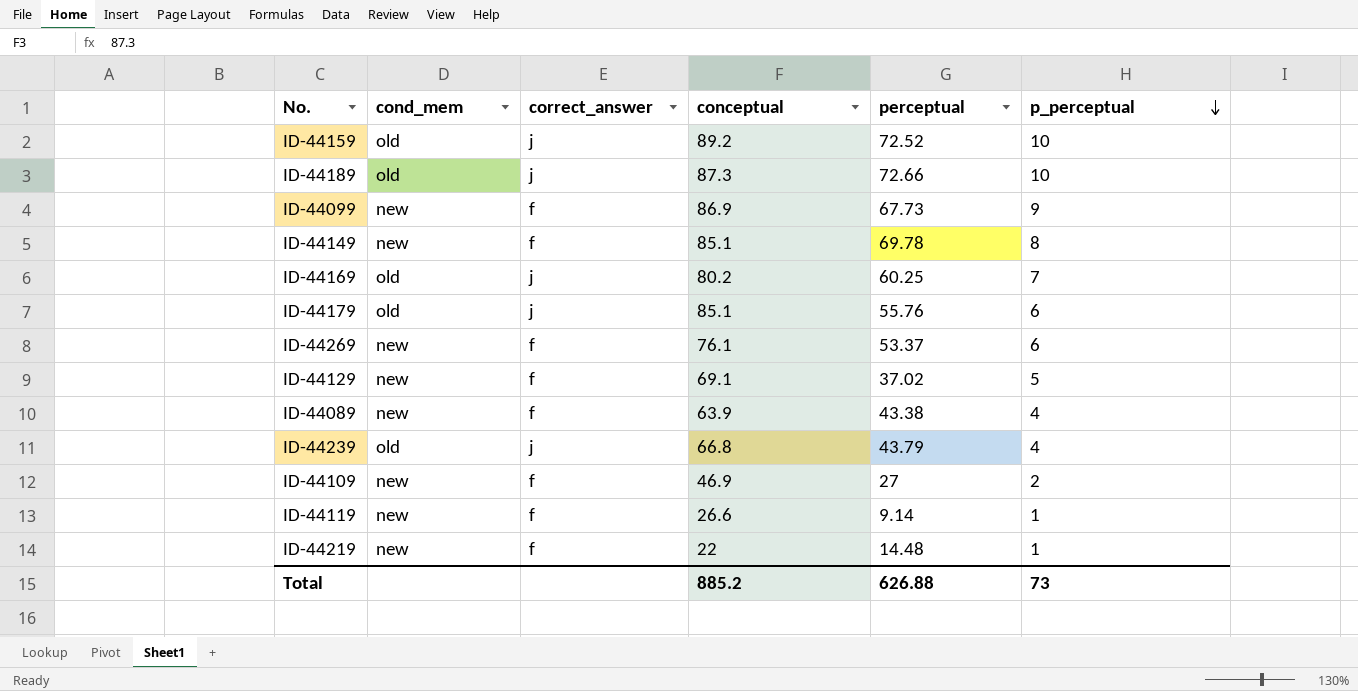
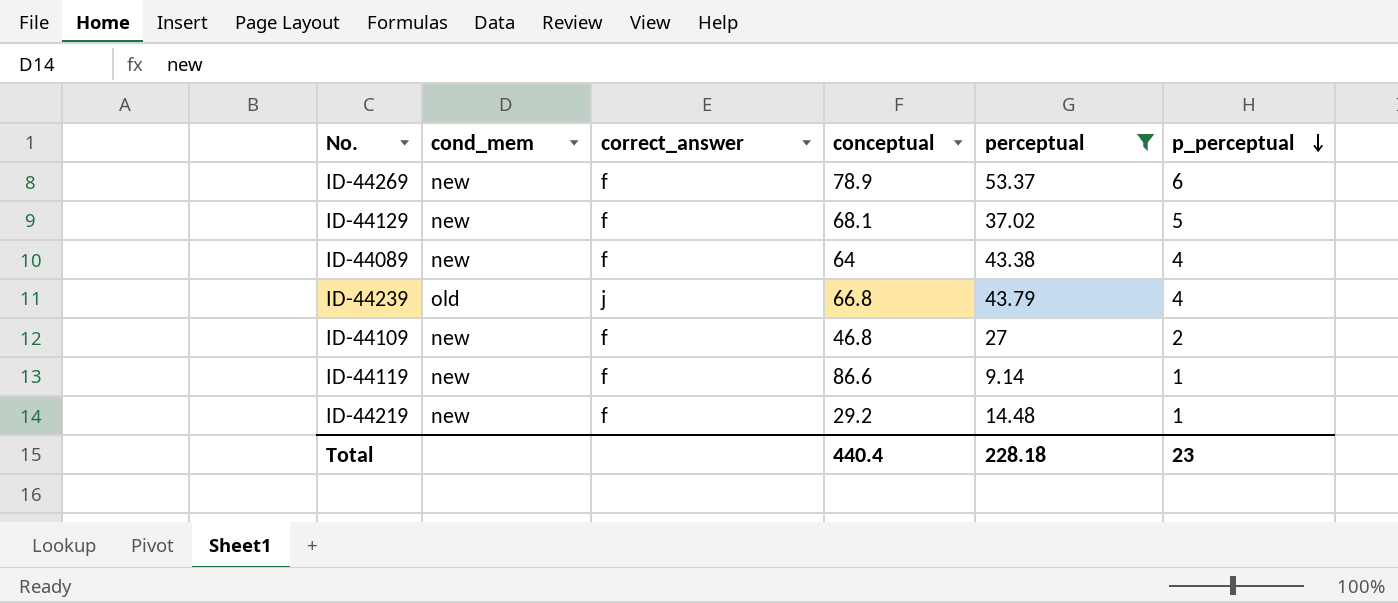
filter: none -> perceptual <= 53.37
ID-44269 | conceptual: 76.1 -> 78.9
ID-44129 | conceptual: 69.1 -> 68.1
ID-44089 | conceptual: 63.9 -> 64
ID-44109 | conceptual: 46.9 -> 46.8
ID-44119 | conceptual: 26.6 -> 86.6
ID-44219 | conceptual: 22 -> 29.2
Total | conceptual: 885.2 -> 440.4
Total | perceptual: 626.88 -> 228.18
Total | p_perceptual: 73 -> 23

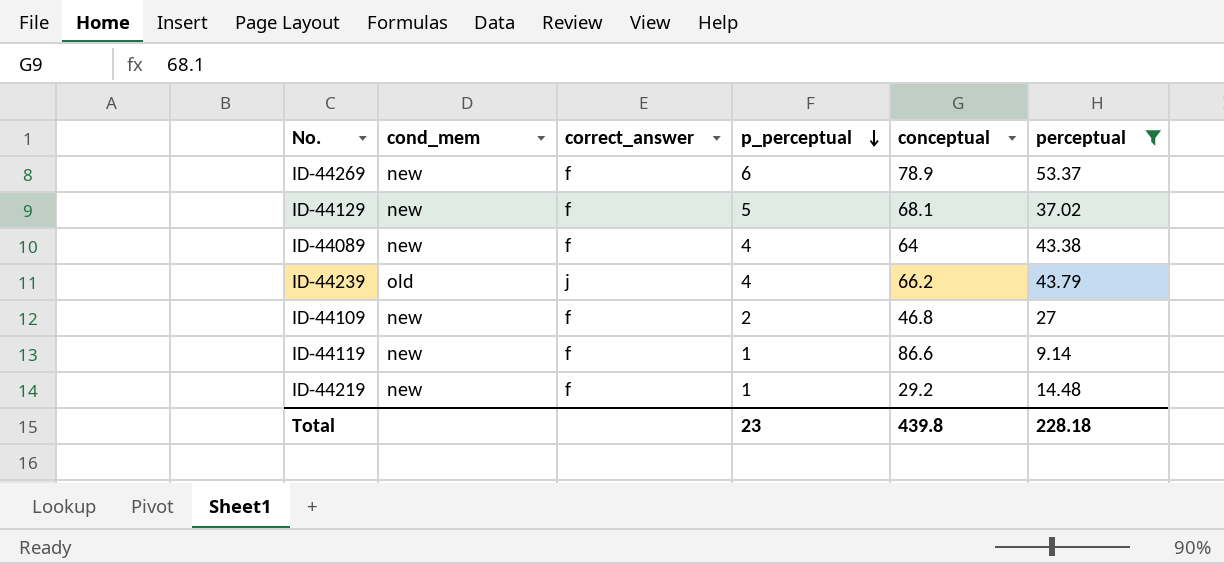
column p_perceptual | position: 6 -> 4
ID-44239 | conceptual: 66.8 -> 66.2
Total | conceptual: 440.4 -> 439.8

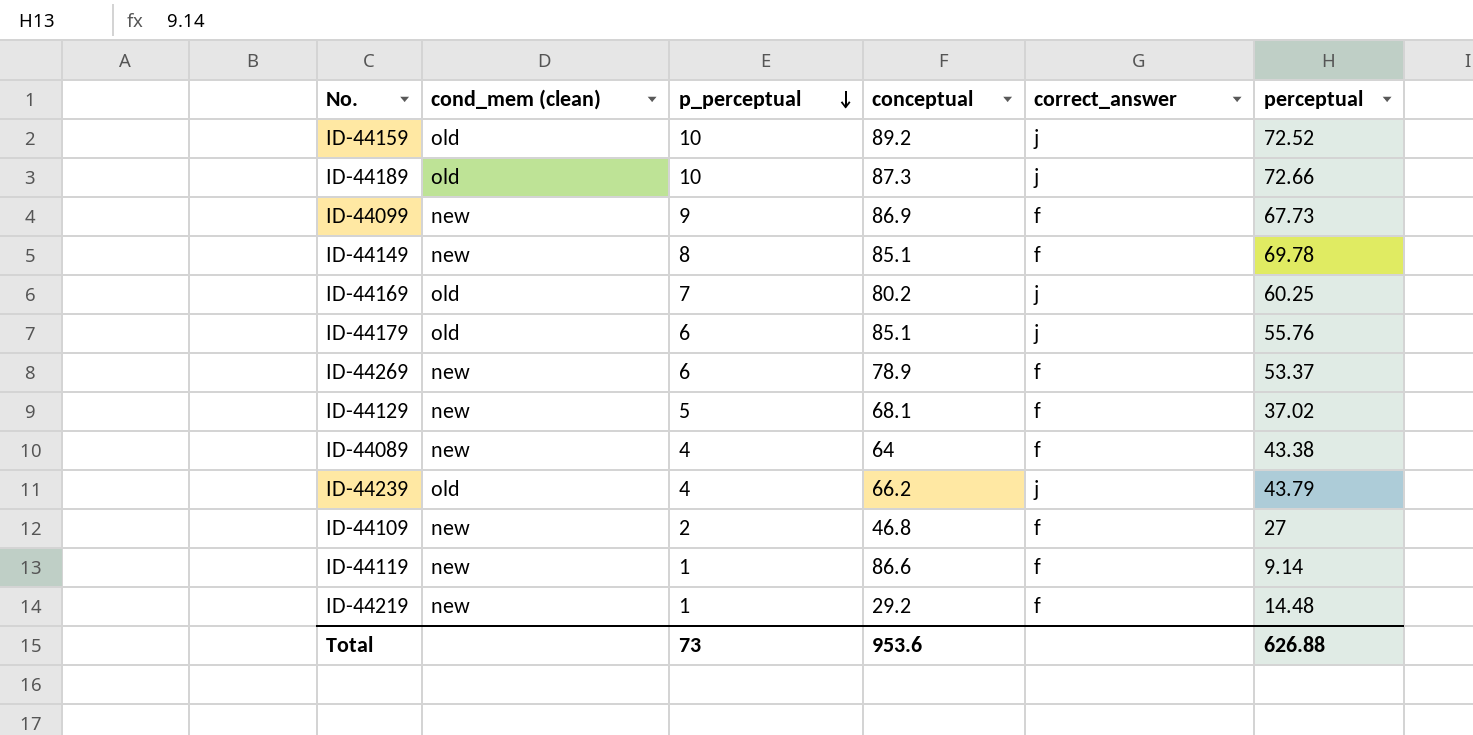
filter: perceptual <= 53.37 -> none
column name: cond_mem -> cond_mem (clean)
column correct_answer | position: 3 -> 5
Total | p_perceptual: 23 -> 73
Total | conceptual: 439.8 -> 953.6
Total | perceptual: 228.18 -> 626.88

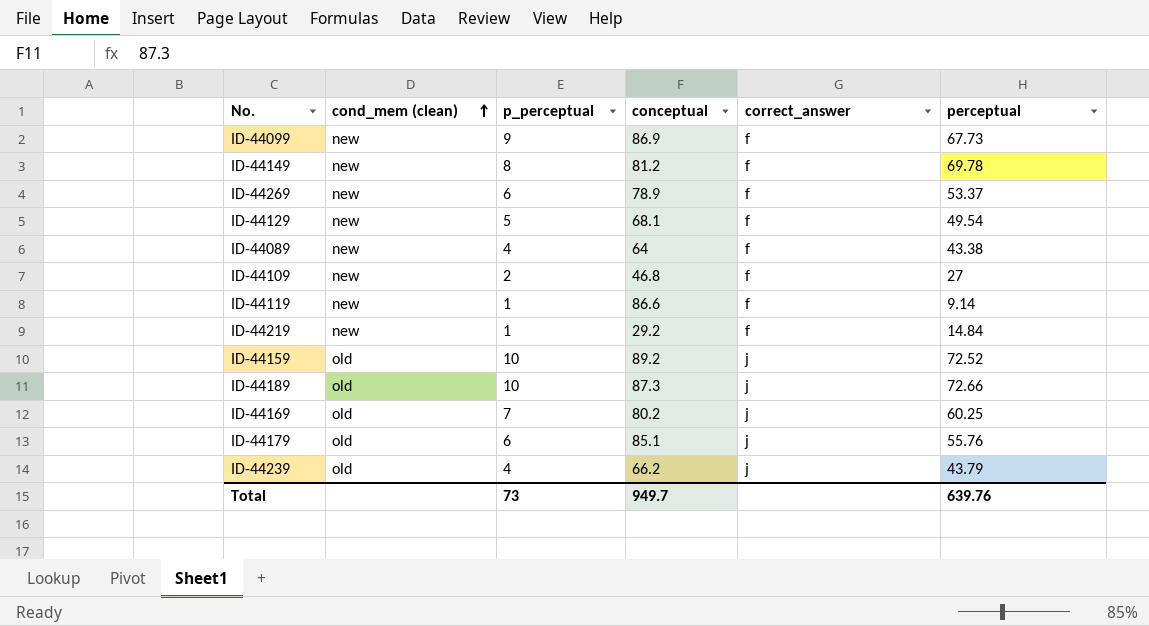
row order: p_perceptual descending -> cond_mem (clean) ascending
ID-44149 | conceptual: 85.1 -> 81.2
ID-44129 | perceptual: 37.02 -> 49.54
ID-44219 | perceptual: 14.48 -> 14.84
Total | conceptual: 953.6 -> 949.7
Total | perceptual: 626.88 -> 639.76

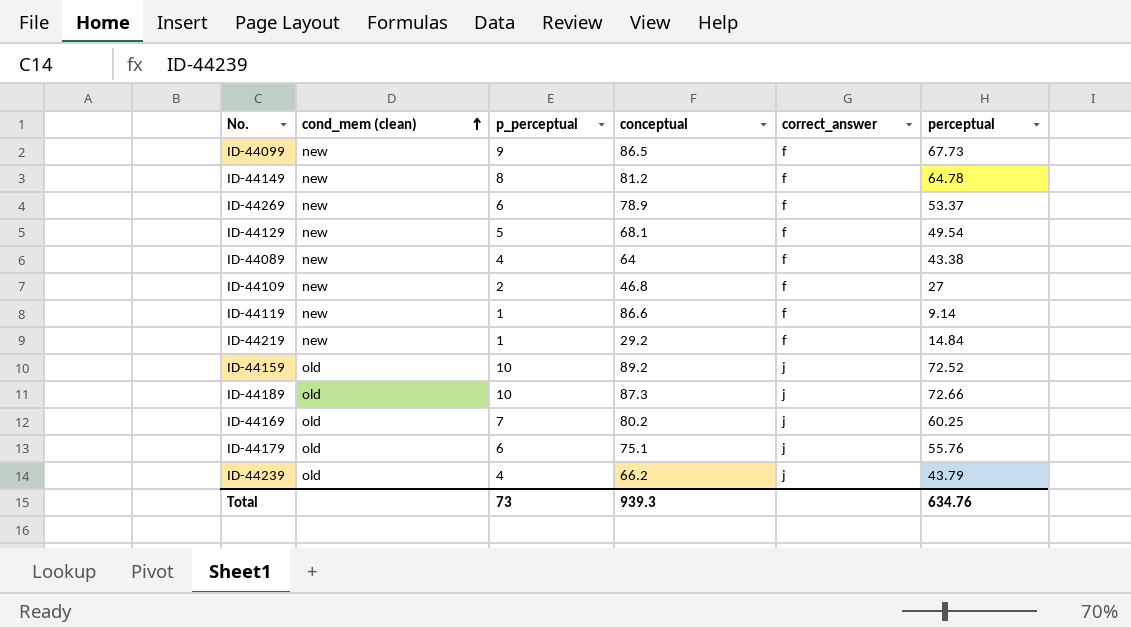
ID-44099 | conceptual: 86.9 -> 86.5
ID-44149 | perceptual: 69.78 -> 64.78
ID-44179 | conceptual: 85.1 -> 75.1
Total | conceptual: 949.7 -> 939.3
Total | perceptual: 639.76 -> 634.76

